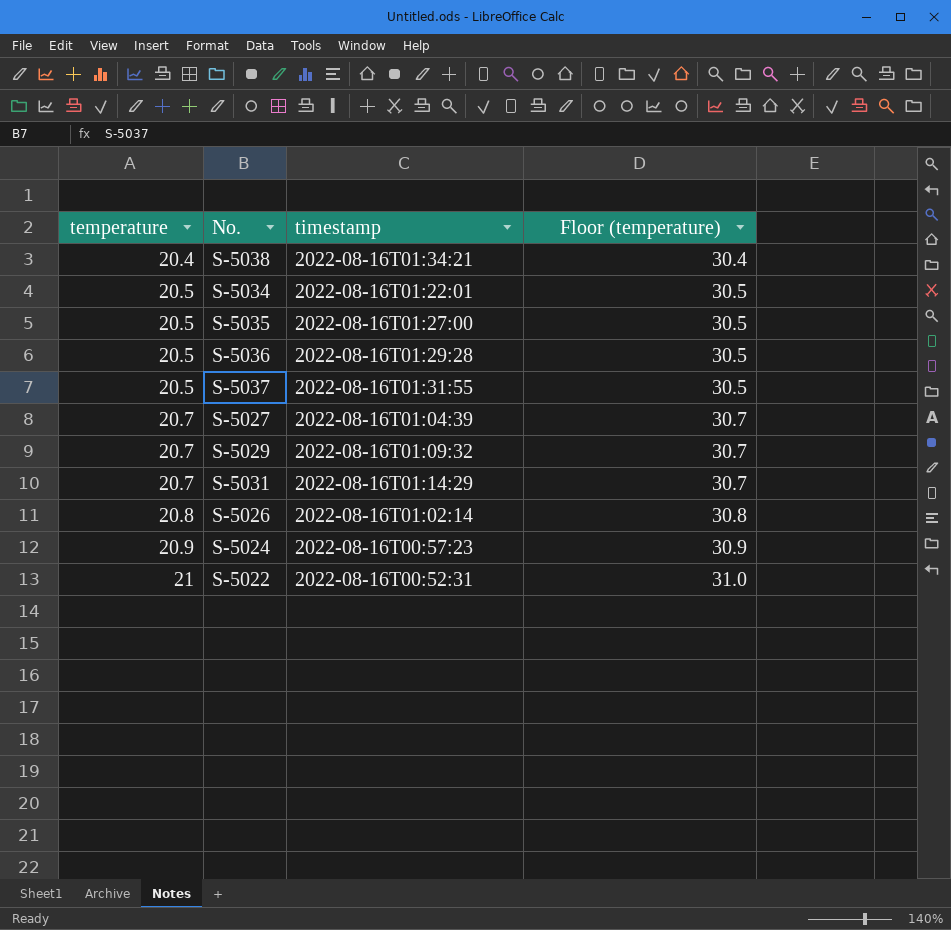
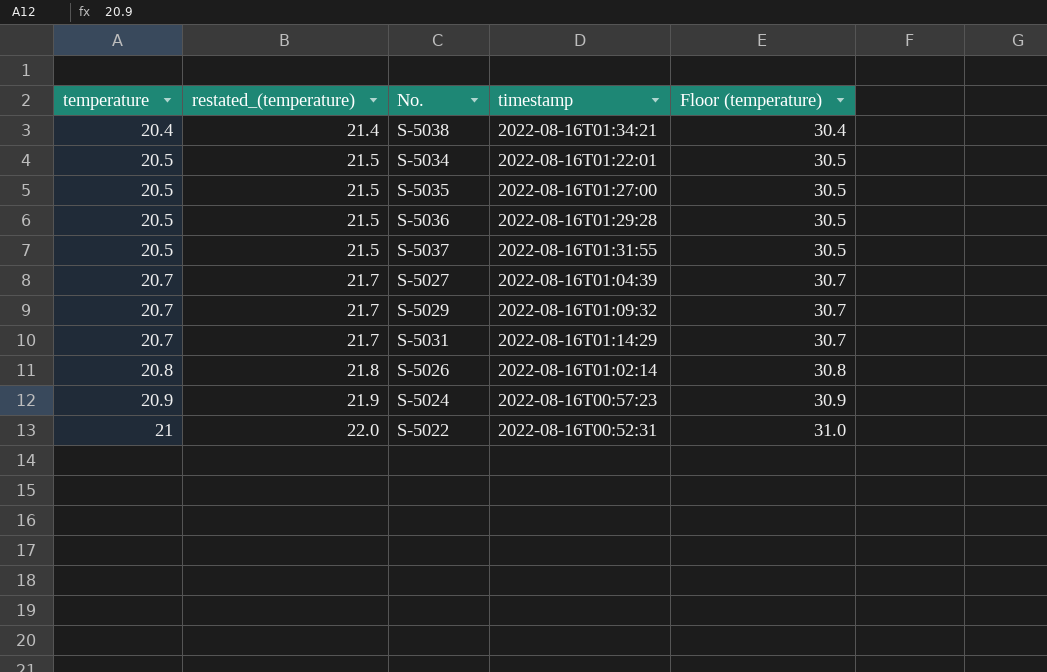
column restated_(temperature) | formula: none -> [temperature] + 1

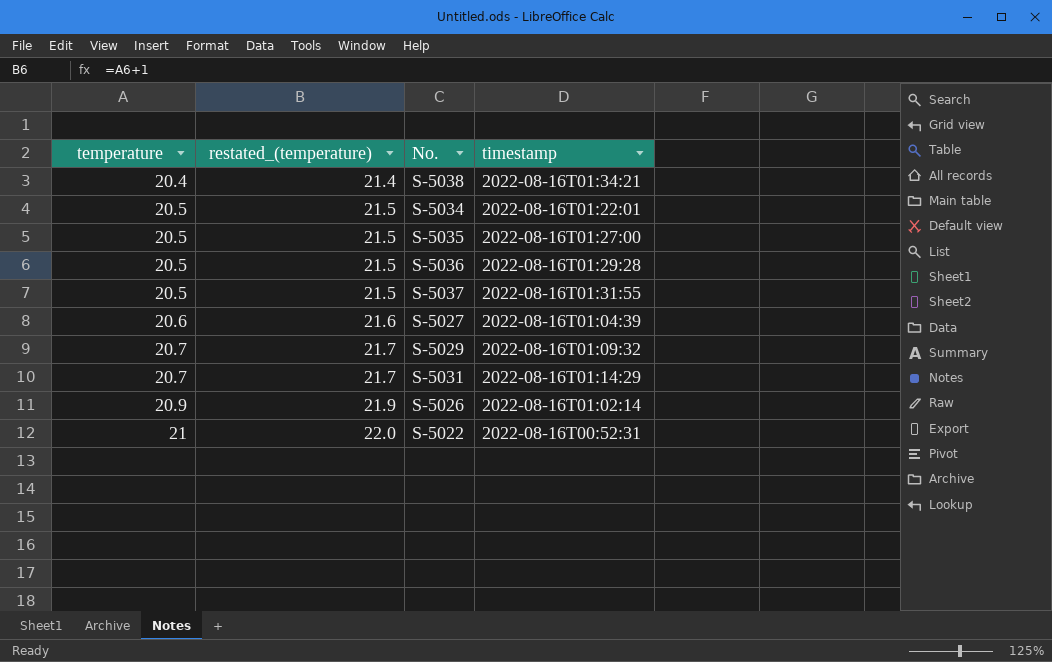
column Floor (temperature) | formula: [temperature] + 10 -> none
row S-5024: 20.9 | 21.9 | 2022-08-16T00:57:23 | 30.9 -> none
S-5027 | temperature: 20.7 -> 20.6
S-5027 | restated_(temperature): 21.7 -> 21.6
S-5026 | temperature: 20.8 -> 20.9
S-5026 | restated_(temperature): 21.8 -> 21.9

